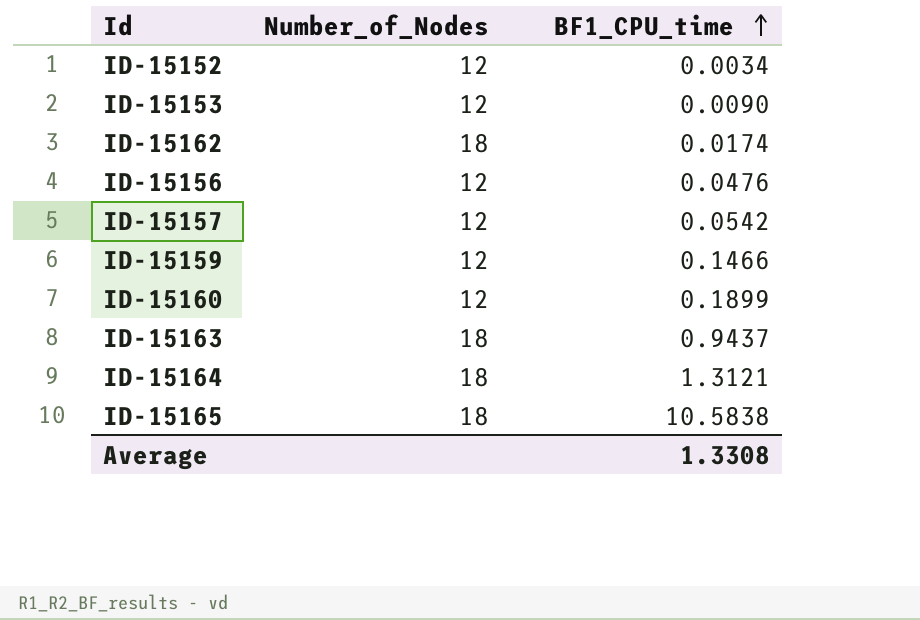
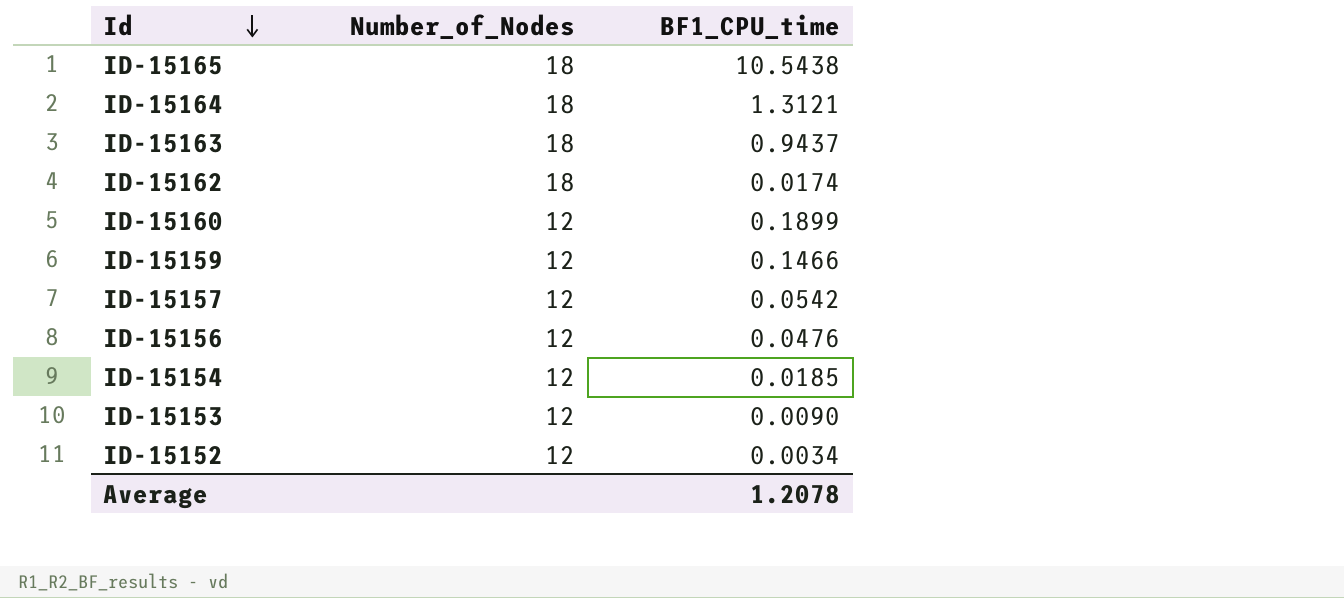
row order: BF1_CPU_time ascending -> Id descending
ID-15165 | BF1_CPU_time: 10.5838 -> 10.5438
row ID-15154: none -> 12 | 0.0185
Average | BF1_CPU_time: 1.3308 -> 1.2078

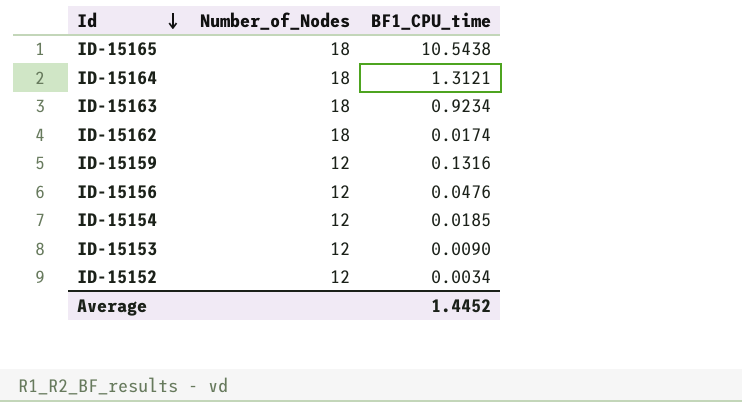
row ID-15160: 12 | 0.1899 -> none
row ID-15157: 12 | 0.0542 -> none
ID-15163 | BF1_CPU_time: 0.9437 -> 0.9234
ID-15159 | BF1_CPU_time: 0.1466 -> 0.1316
Average | BF1_CPU_time: 1.2078 -> 1.4452

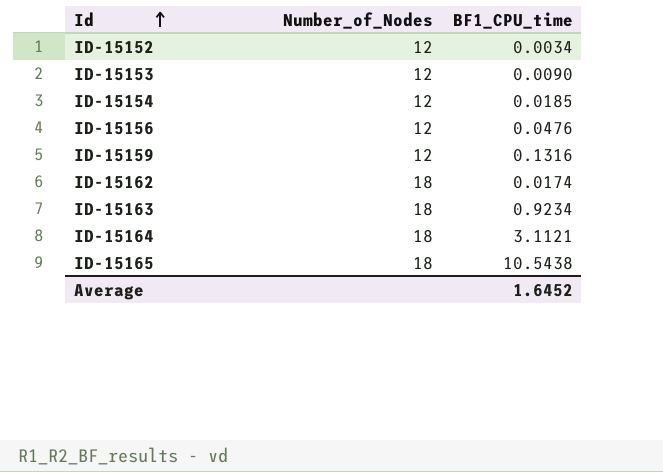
row order: Id descending -> Id ascending
ID-15164 | BF1_CPU_time: 1.3121 -> 3.1121
Average | BF1_CPU_time: 1.4452 -> 1.6452

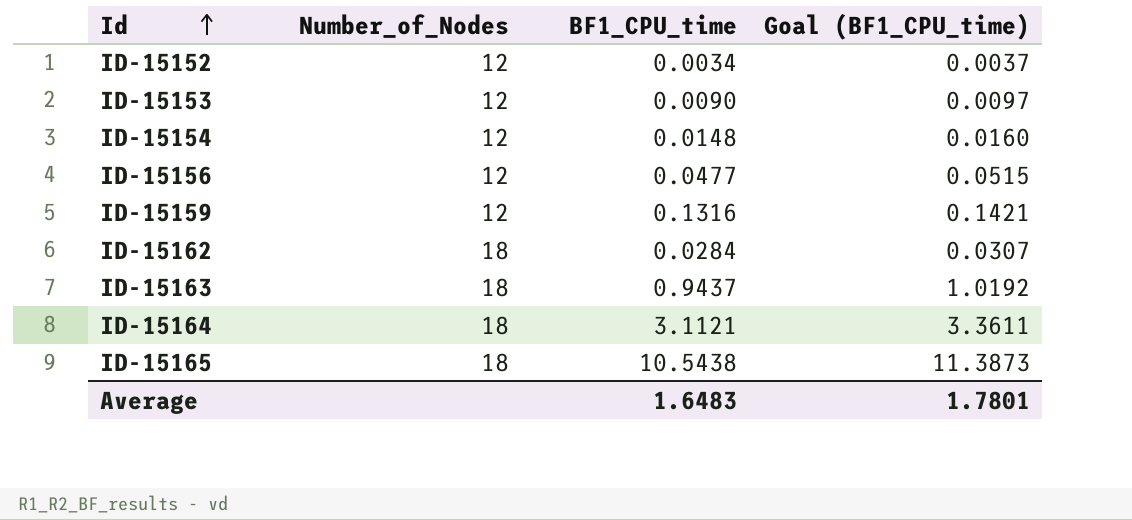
column Goal (BF1_CPU_time) | formula: none -> [BF1_CPU_time] * 1.08
ID-15154 | BF1_CPU_time: 0.0185 -> 0.0148
ID-15156 | BF1_CPU_time: 0.0476 -> 0.0477
ID-15162 | BF1_CPU_time: 0.0174 -> 0.0284
ID-15163 | BF1_CPU_time: 0.9234 -> 0.9437
Average | BF1_CPU_time: 1.6452 -> 1.6483

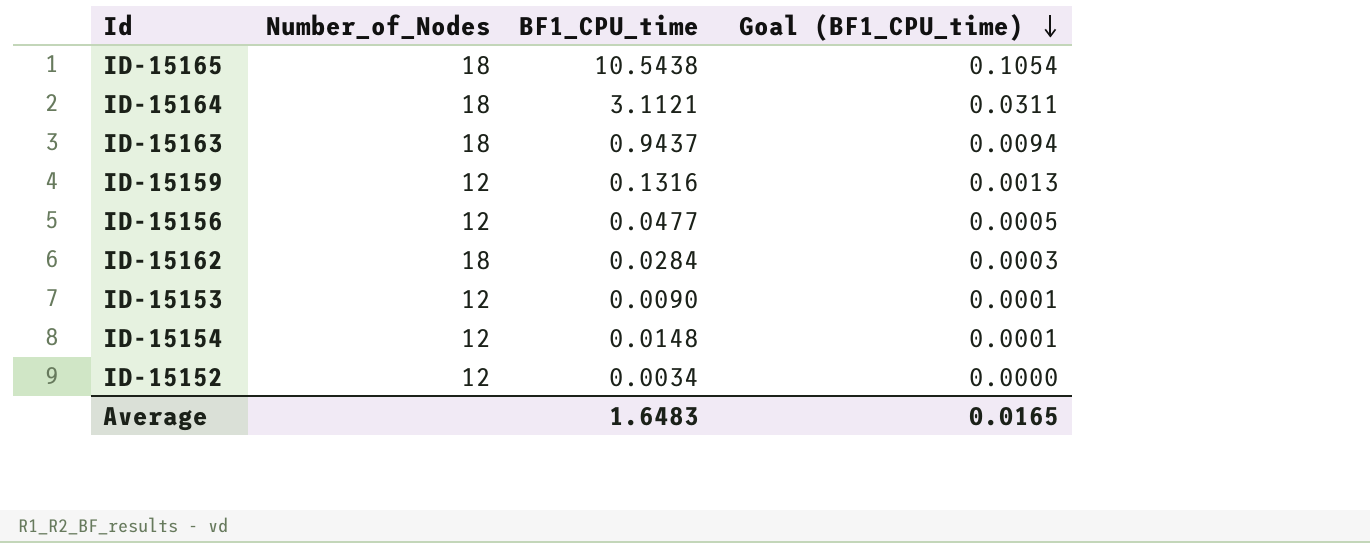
row order: Id ascending -> Goal (BF1_CPU_time) descending
column Goal (BF1_CPU_time) | formula: [BF1_CPU_time] * 1.08 -> [BF1_CPU_time] * 0.01
Average | Goal (BF1_CPU_time): 1.7801 -> 0.0165

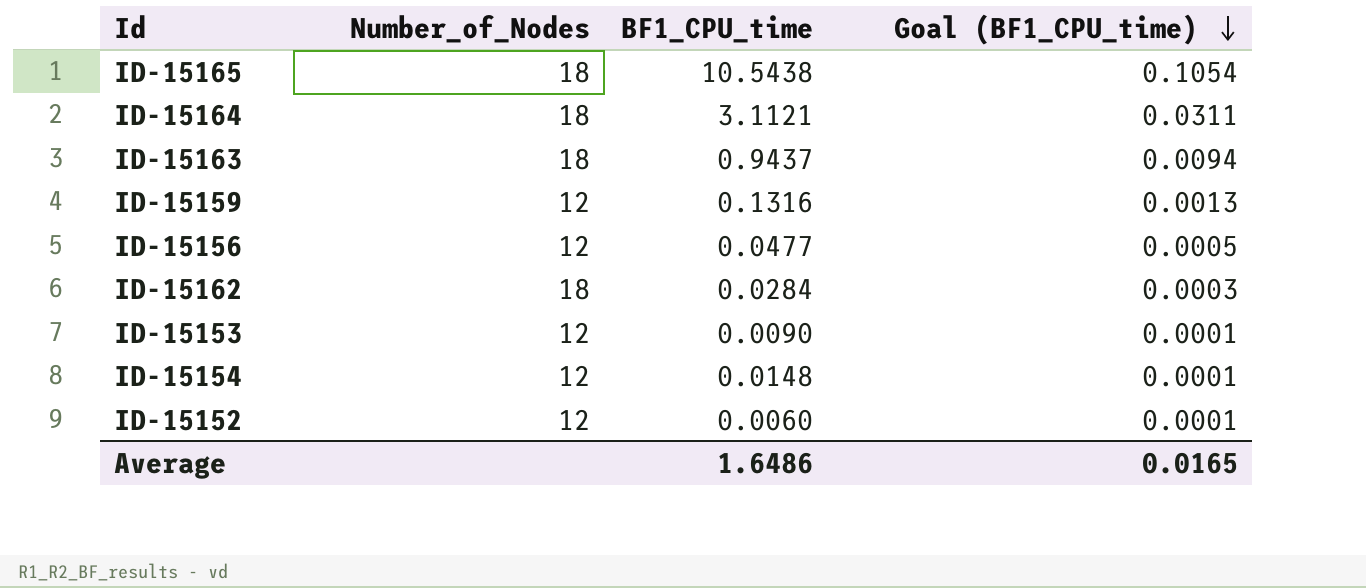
ID-15152 | BF1_CPU_time: 0.0034 -> 0.0060
ID-15152 | Goal (BF1_CPU_time): 0.0000 -> 0.0001
Average | BF1_CPU_time: 1.6483 -> 1.6486

